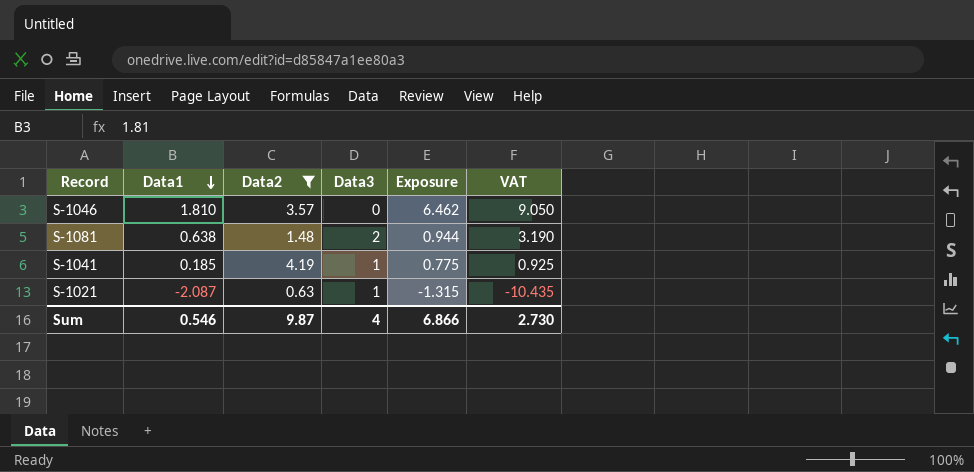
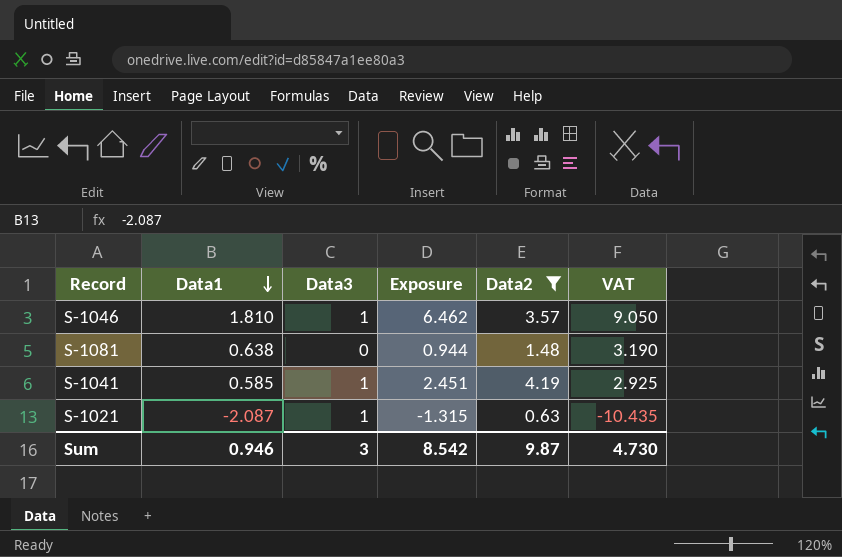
column Data2 | position: 3 -> 5
S-1046 | Data3: 0 -> 1
S-1081 | Data3: 2 -> 0
S-1041 | Data1: 0.185 -> 0.585
S-1041 | Exposure: 0.775 -> 2.451
S-1041 | VAT: 0.925 -> 2.925
Sum | Data1: 0.546 -> 0.946
Sum | Data3: 4 -> 3
Sum | Exposure: 6.866 -> 8.542
Sum | VAT: 2.730 -> 4.730

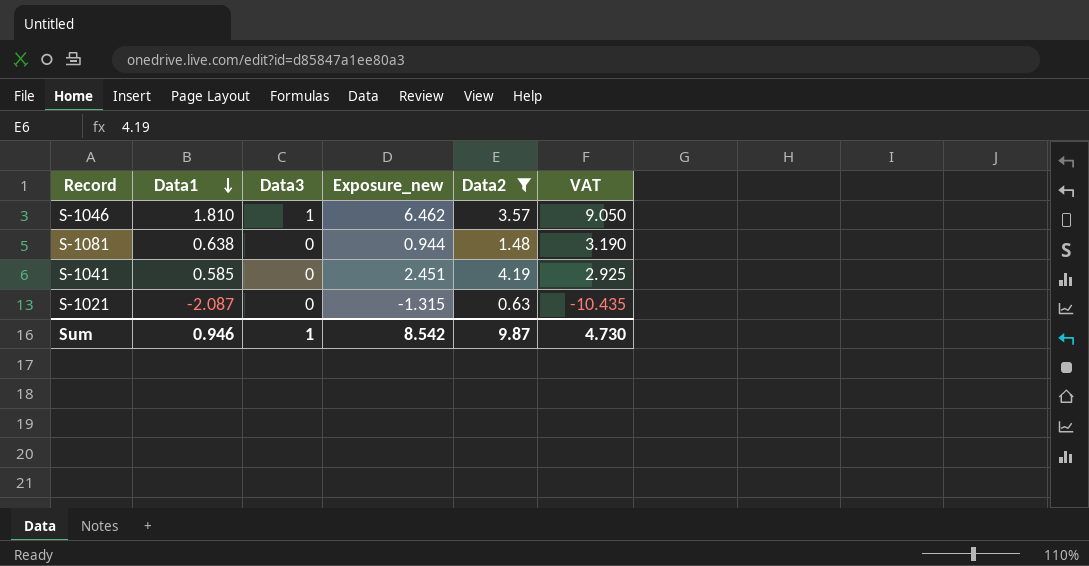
column name: Exposure -> Exposure_new
S-1041 | Data3: 1 -> 0
S-1021 | Data3: 1 -> 0
Sum | Data3: 3 -> 1

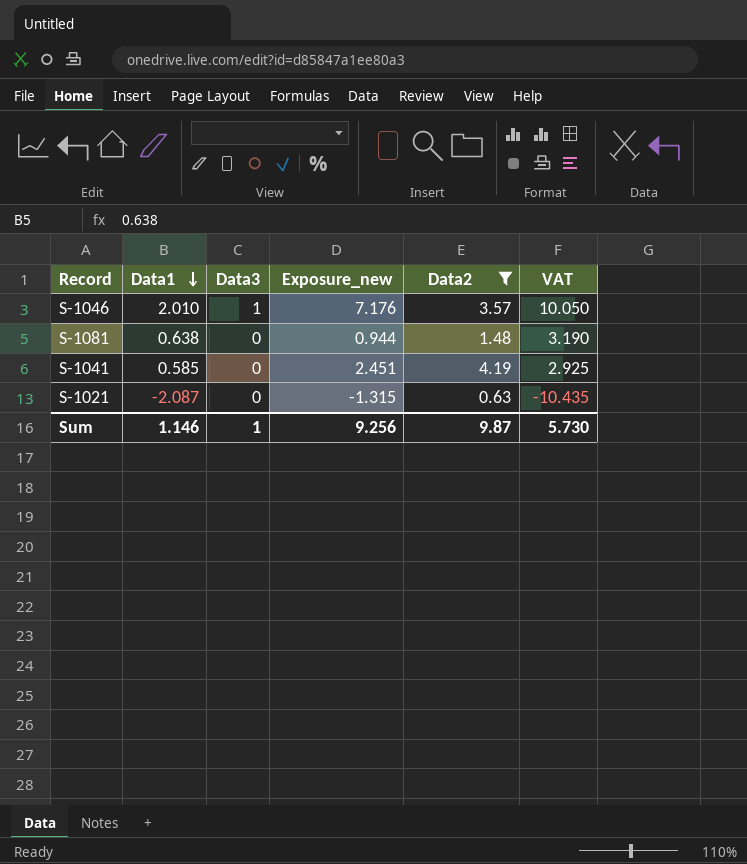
S-1046 | Data1: 1.810 -> 2.010
S-1046 | Exposure_new: 6.462 -> 7.176
S-1046 | VAT: 9.050 -> 10.050
Sum | Data1: 0.946 -> 1.146
Sum | Exposure_new: 8.542 -> 9.256
Sum | VAT: 4.730 -> 5.730

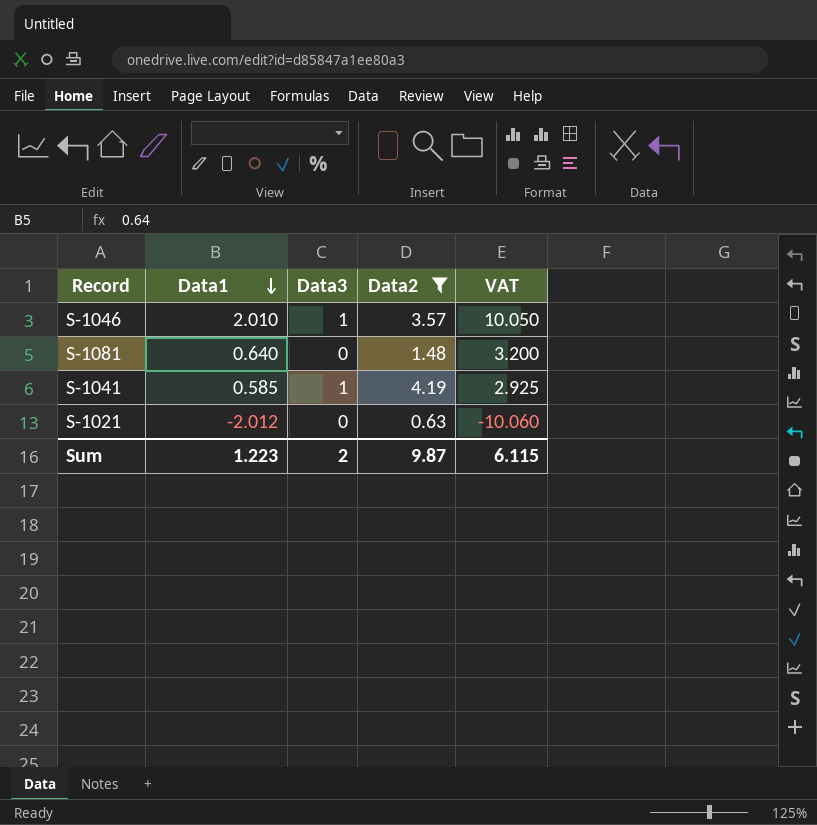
column Exposure_new | formula: [Data1] * [Data2] -> none
S-1081 | Data1: 0.638 -> 0.640
S-1081 | VAT: 3.190 -> 3.200
S-1041 | Data3: 0 -> 1
S-1021 | Data1: -2.087 -> -2.012
S-1021 | VAT: -10.435 -> -10.060
Sum | Data1: 1.146 -> 1.223
Sum | Data3: 1 -> 2
Sum | VAT: 5.730 -> 6.115

